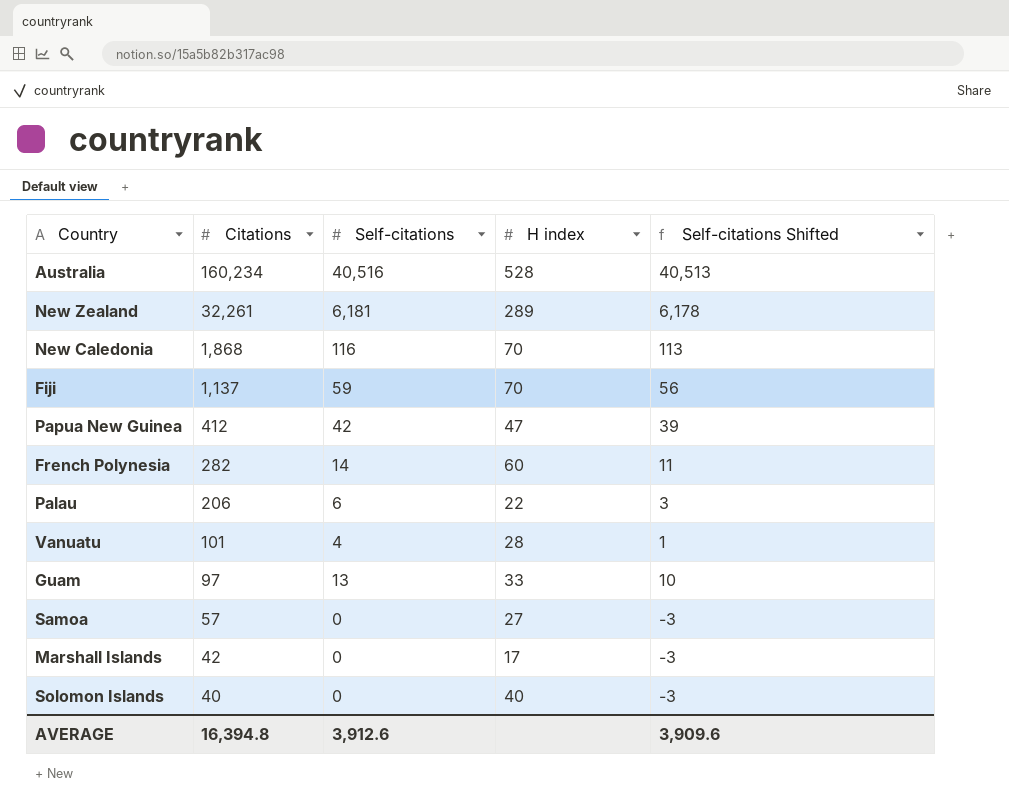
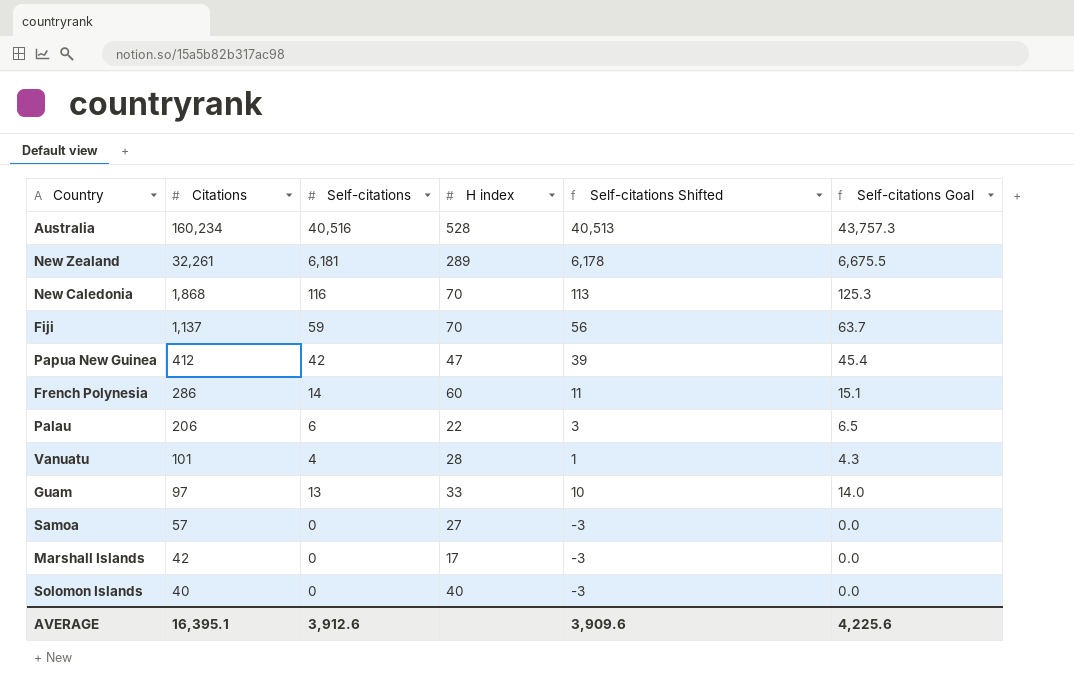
column Self-citations Goal | formula: none -> [Self-citations] * 1.08
French Polynesia | Citations: 282 -> 286
AVERAGE | Citations: 16,394.8 -> 16,395.1

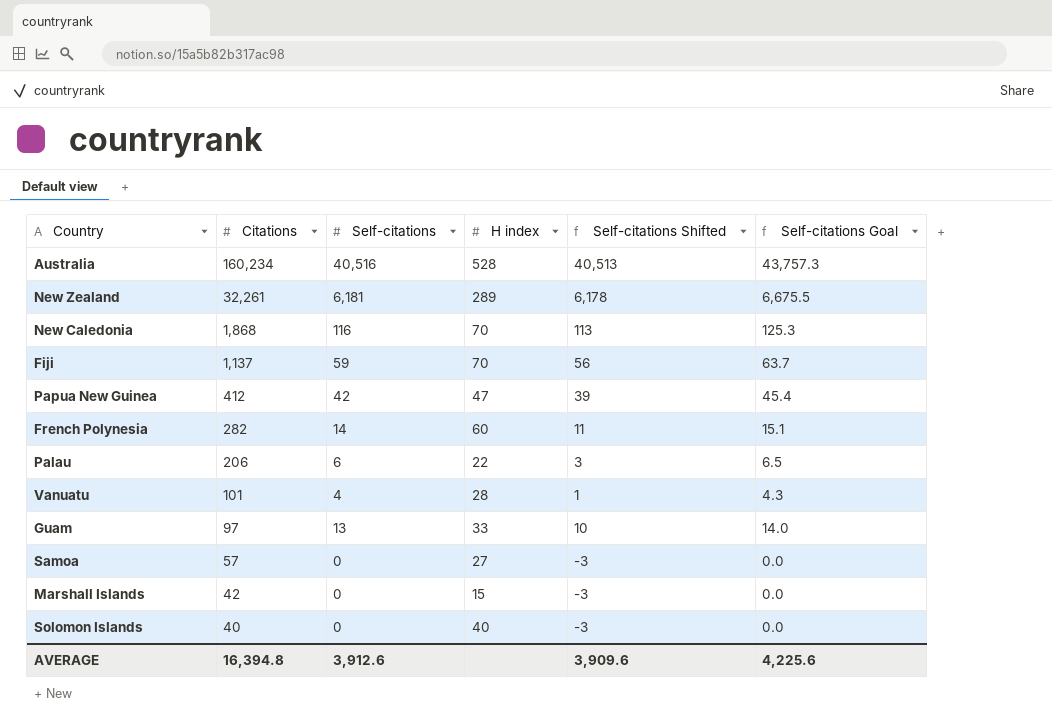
French Polynesia | Citations: 286 -> 282
Marshall Islands | H index: 17 -> 15
AVERAGE | Citations: 16,395.1 -> 16,394.8

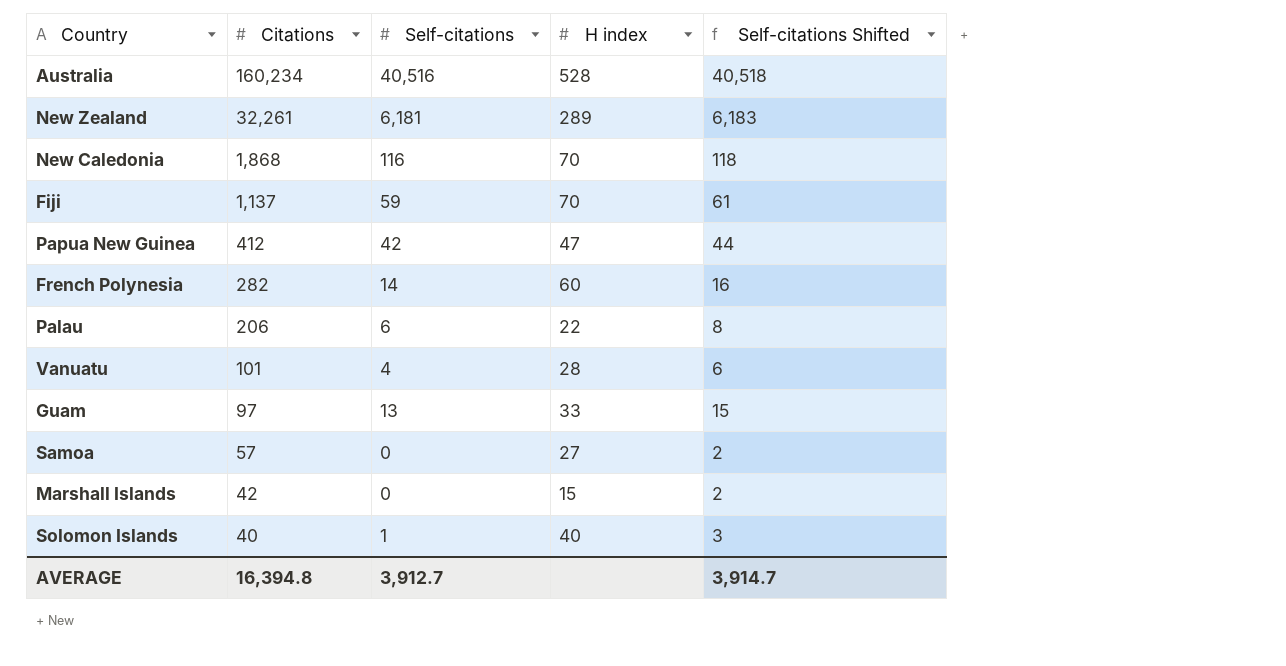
column Self-citations Goal | formula: [Self-citations] * 1.08 -> none
column Self-citations Shifted | formula: [Self-citations] - 3 -> [Self-citations] + 2
Solomon Islands | Self-citations: 0 -> 1
AVERAGE | Self-citations: 3,912.6 -> 3,912.7
AVERAGE | Self-citations Shifted: 3,909.6 -> 3,914.7

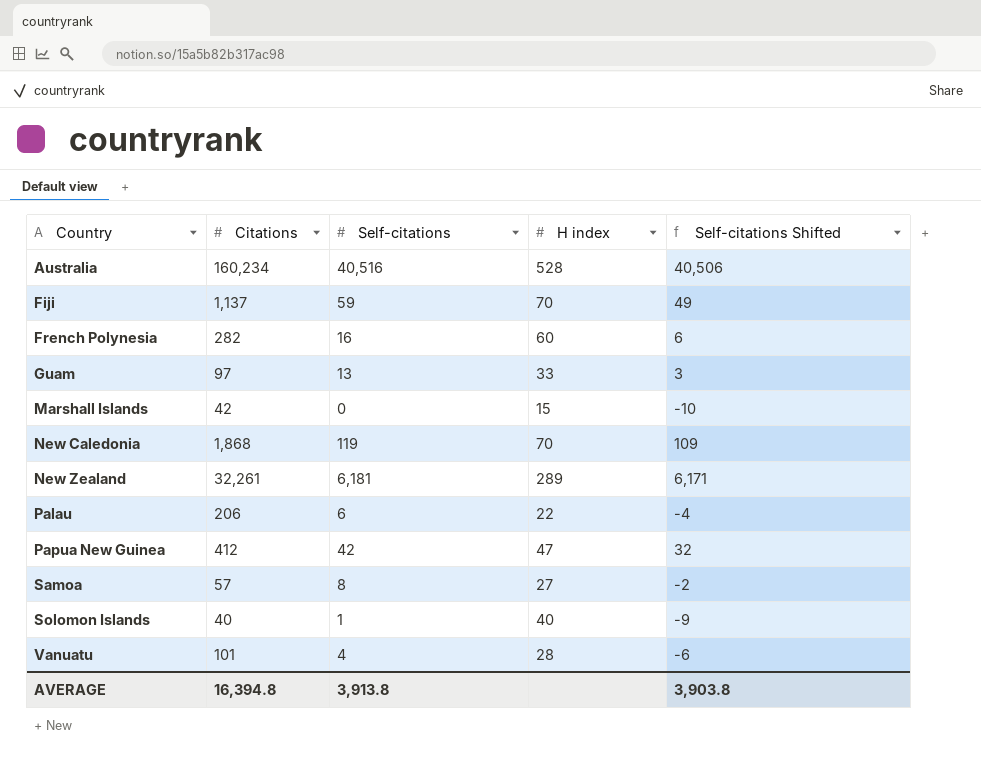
row order: Citations descending -> Country ascending
column Self-citations Shifted | formula: [Self-citations] + 2 -> [Self-citations] - 10
French Polynesia | Self-citations: 14 -> 16
New Caledonia | Self-citations: 116 -> 119
Samoa | Self-citations: 0 -> 8
AVERAGE | Self-citations: 3,912.7 -> 3,913.8
AVERAGE | Self-citations Shifted: 3,914.7 -> 3,903.8

